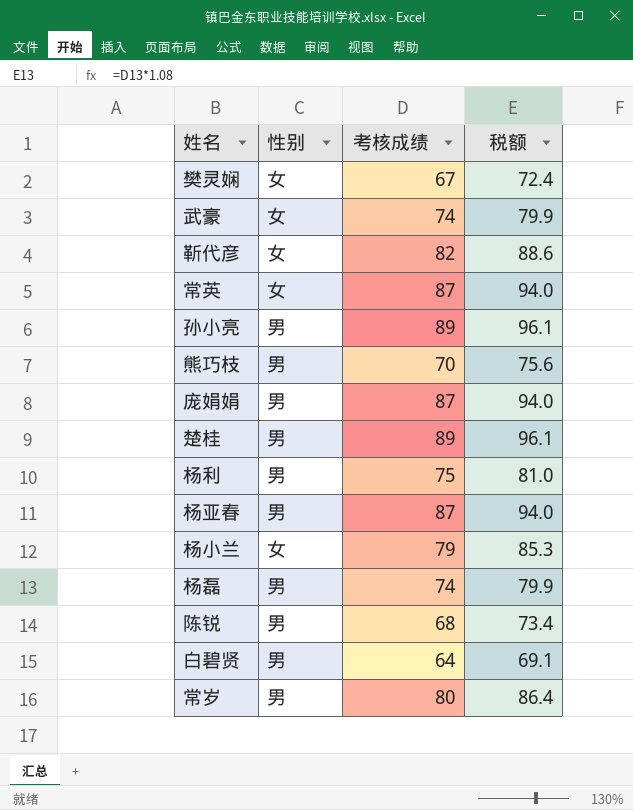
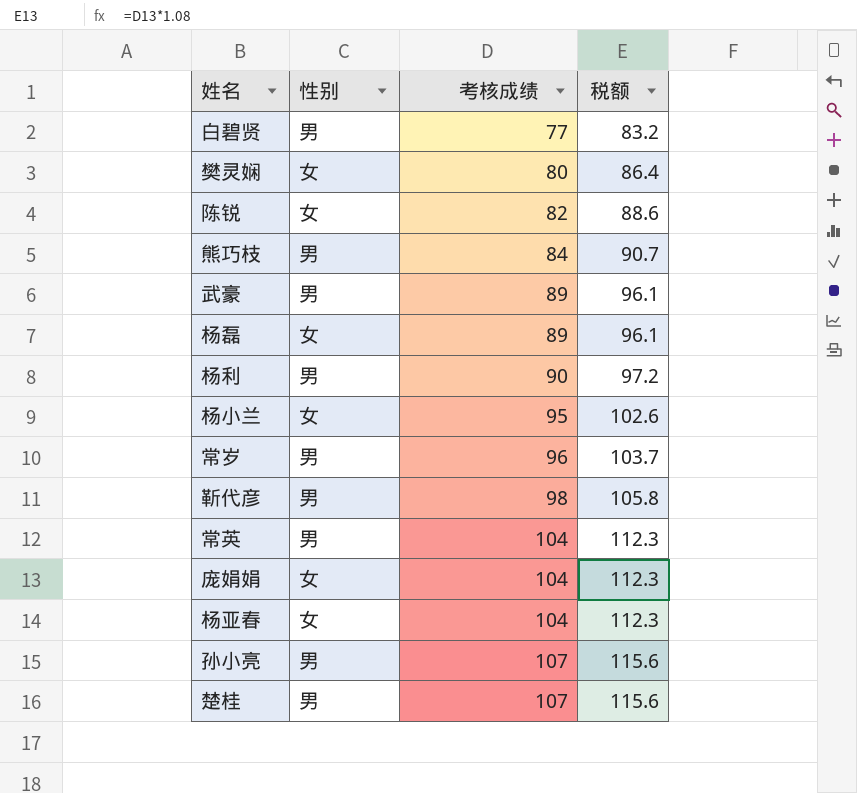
row order: none -> 考核成绩 ascending
白碧贤 | 考核成绩: 64 -> 77
白碧贤 | 税额: 69.1 -> 83.2
樊灵娴 | 考核成绩: 67 -> 80
樊灵娴 | 税额: 72.4 -> 86.4
陈锐 | 性别: 男 -> 女
陈锐 | 考核成绩: 68 -> 82
陈锐 | 税额: 73.4 -> 88.6
熊巧枝 | 考核成绩: 70 -> 84
熊巧枝 | 税额: 75.6 -> 90.7
武豪 | 性别: 女 -> 男
武豪 | 考核成绩: 74 -> 89
武豪 | 税额: 79.9 -> 96.1
杨磊 | 性别: 男 -> 女
杨磊 | 考核成绩: 74 -> 89
杨磊 | 税额: 79.9 -> 96.1
杨利 | 考核成绩: 75 -> 90
杨利 | 税额: 81.0 -> 97.2
杨小兰 | 考核成绩: 79 -> 95
杨小兰 | 税额: 85.3 -> 102.6
常岁 | 考核成绩: 80 -> 96
常岁 | 税额: 86.4 -> 103.7
靳代彦 | 性别: 女 -> 男
靳代彦 | 考核成绩: 82 -> 98
靳代彦 | 税额: 88.6 -> 105.8
常英 | 性别: 女 -> 男
常英 | 考核成绩: 87 -> 104
常英 | 税额: 94.0 -> 112.3
庞娟娟 | 性别: 男 -> 女
庞娟娟 | 考核成绩: 87 -> 104
庞娟娟 | 税额: 94.0 -> 112.3
杨亚春 | 性别: 男 -> 女
杨亚春 | 考核成绩: 87 -> 104
杨亚春 | 税额: 94.0 -> 112.3
孙小亮 | 考核成绩: 89 -> 107
孙小亮 | 税额: 96.1 -> 115.6
楚桂 | 考核成绩: 89 -> 107
楚桂 | 税额: 96.1 -> 115.6

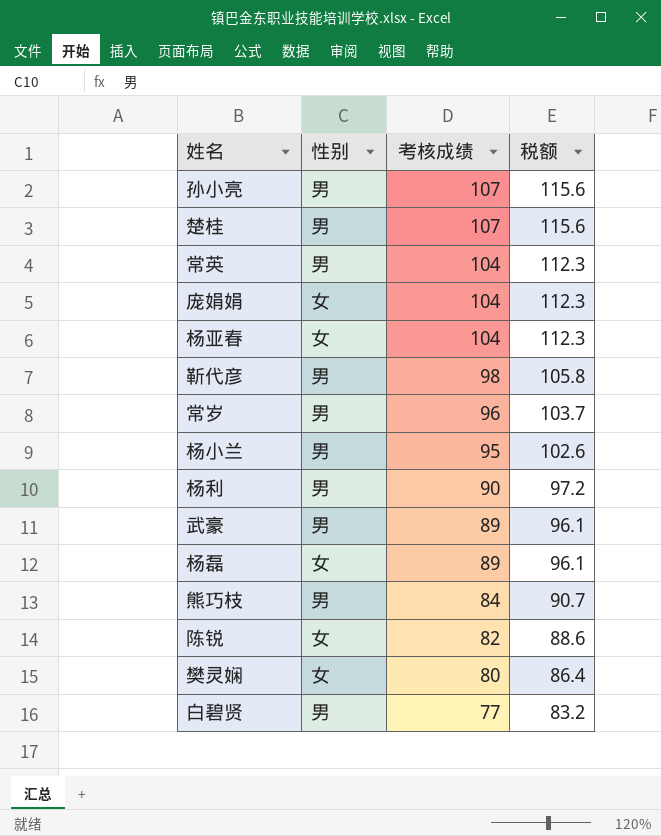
row order: 考核成绩 ascending -> 考核成绩 descending
杨小兰 | 性别: 女 -> 男

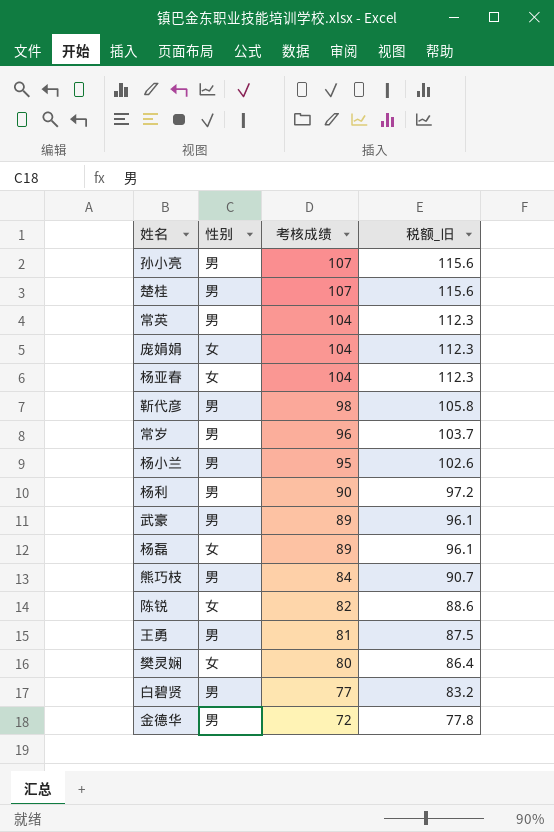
column name: 税额 -> 税额_旧
row 王勇: none -> 男 | 81 | 87.5
row 金德华: none -> 男 | 72 | 77.8

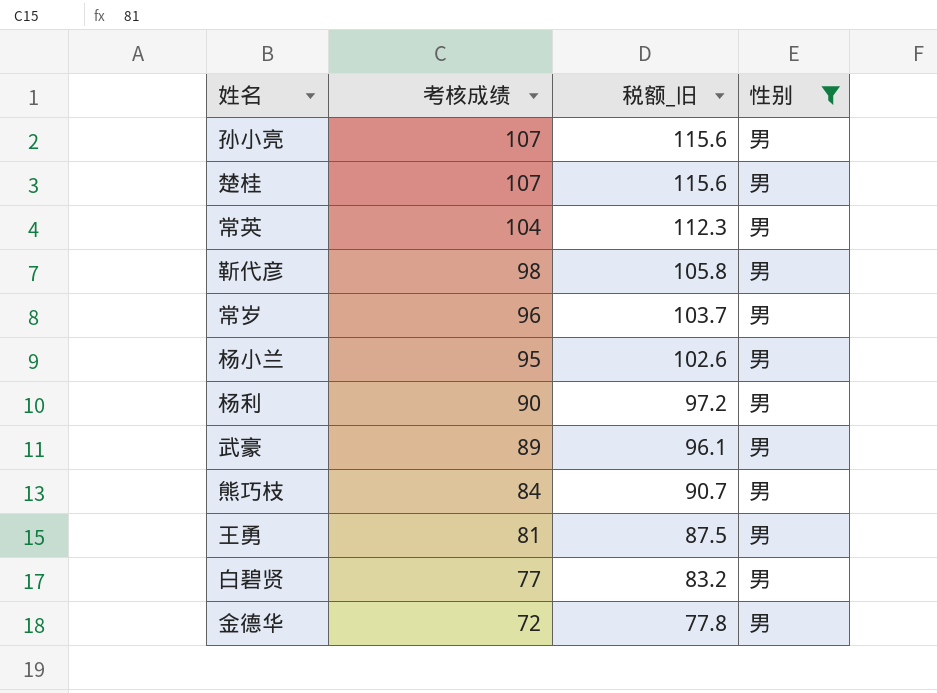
filter: none -> 性别 = 男
column 性别 | position: 2 -> 4

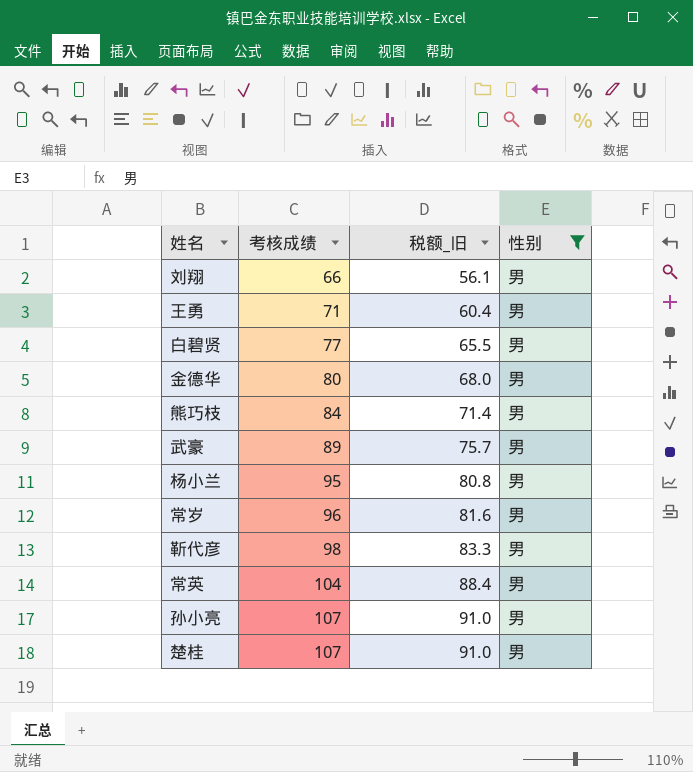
row order: 考核成绩 descending -> 考核成绩 ascending
column 税额_旧 | formula: [考核成绩] * 1.08 -> [考核成绩] * 0.85
row 杨利: 90 | 97.2 | 男 -> none
row 刘翔: none -> 66 | 56.1 | 男
王勇 | 考核成绩: 81 -> 71
金德华 | 考核成绩: 72 -> 80

